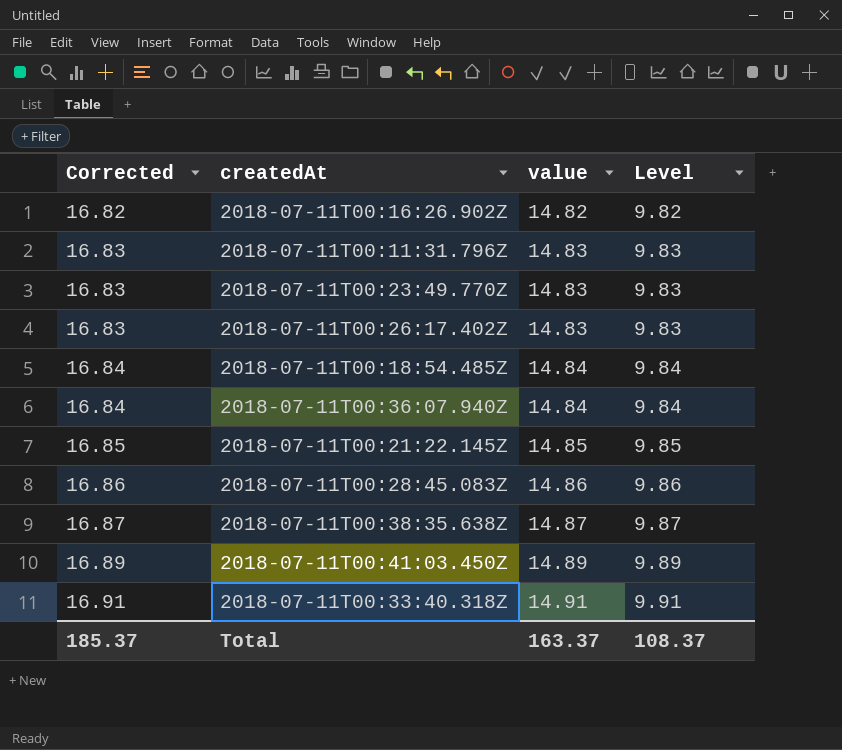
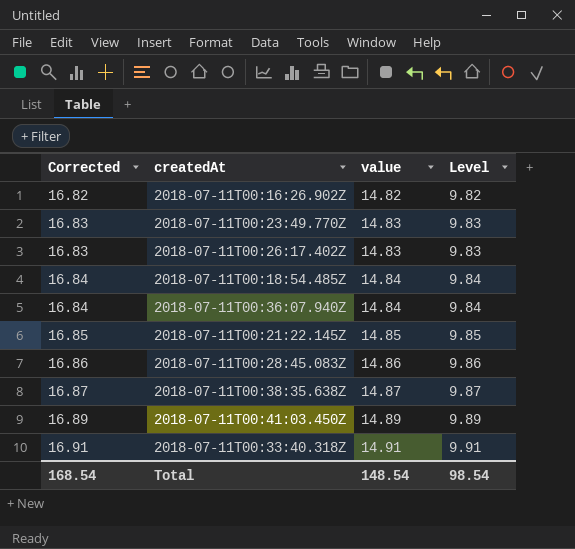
row 2018-07-11T00:11:31.796Z: 16.83 | 14.83 | 9.83 -> none
Total | Corrected: 185.37 -> 168.54
Total | value: 163.37 -> 148.54
Total | Level: 108.37 -> 98.54

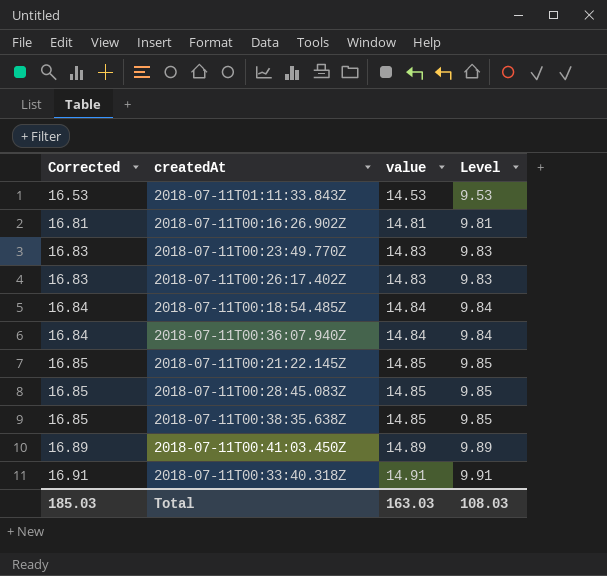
row 2018-07-11T01:11:33.843Z: none -> 16.53 | 14.53 | 9.53
2018-07-11T00:16:26.902Z | Corrected: 16.82 -> 16.81
2018-07-11T00:16:26.902Z | value: 14.82 -> 14.81
2018-07-11T00:16:26.902Z | Level: 9.82 -> 9.81
2018-07-11T00:28:45.083Z | Corrected: 16.86 -> 16.85
2018-07-11T00:28:45.083Z | value: 14.86 -> 14.85
2018-07-11T00:28:45.083Z | Level: 9.86 -> 9.85
2018-07-11T00:38:35.638Z | Corrected: 16.87 -> 16.85
2018-07-11T00:38:35.638Z | value: 14.87 -> 14.85
2018-07-11T00:38:35.638Z | Level: 9.87 -> 9.85
Total | Corrected: 168.54 -> 185.03
Total | value: 148.54 -> 163.03
Total | Level: 98.54 -> 108.03

